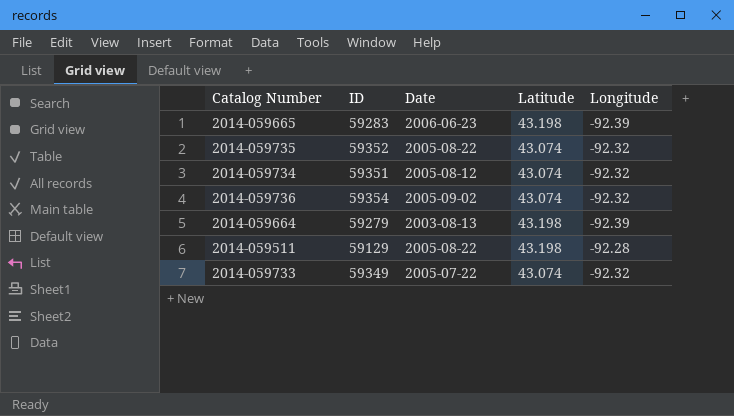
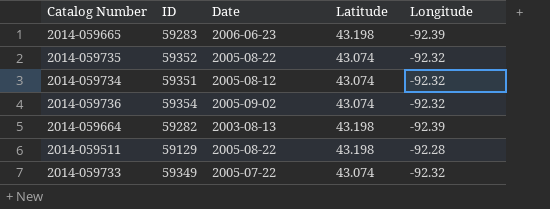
2014-059664 | ID: 59279 -> 59282

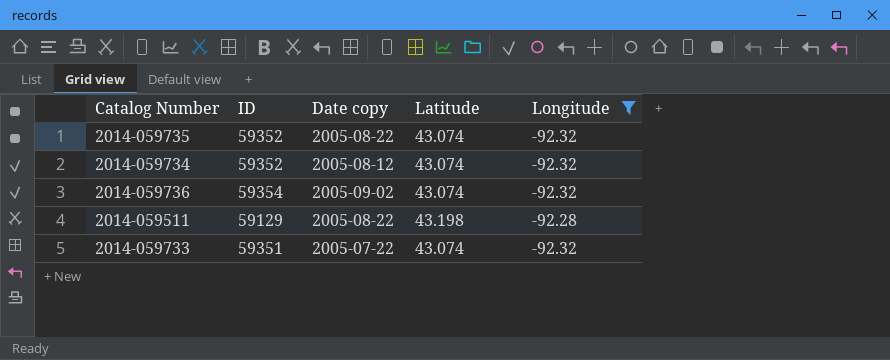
filter: none -> Longitude != -92.39
column name: Date -> Date copy
2014-059734 | ID: 59351 -> 59352
2014-059733 | ID: 59349 -> 59351

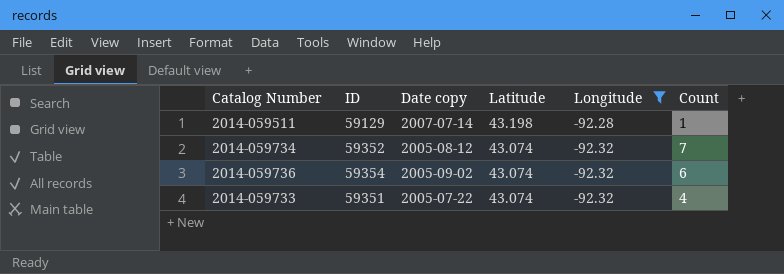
row order: none -> Latitude descending
column Count | position: none -> 6
row 2014-059735: 59352 | 2005-08-22 | 43.074 | -92.32 -> none
2014-059511 | Date copy: 2005-08-22 -> 2007-07-14

